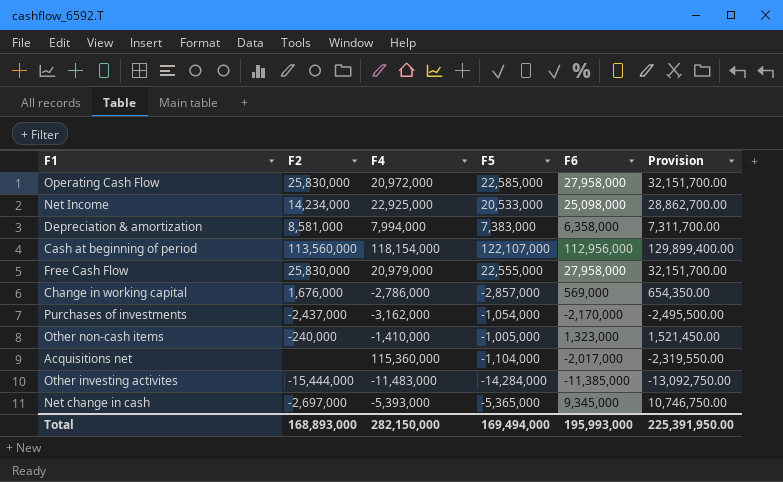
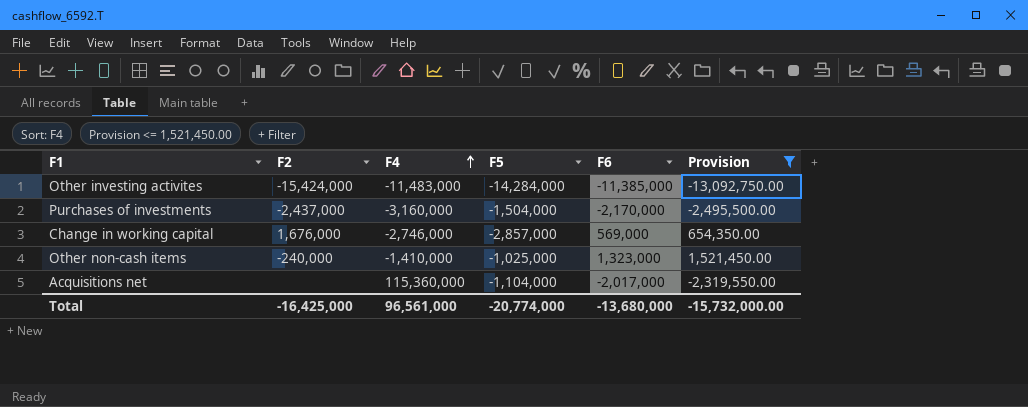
filter: none -> Provision <= 1,521,450.00
row order: none -> F4 ascending
Other investing activites | F2: -15,444,000 -> -15,424,000
Purchases of investments | F4: -3,162,000 -> -3,160,000
Purchases of investments | F5: -1,054,000 -> -1,504,000
Change in working capital | F4: -2,786,000 -> -2,746,000
Other non-cash items | F5: -1,005,000 -> -1,025,000
Total | F2: 168,893,000 -> -16,425,000
Total | F4: 282,150,000 -> 96,561,000
Total | F5: 169,494,000 -> -20,774,000
Total | F6: 195,993,000 -> -13,680,000
Total | Provision: 225,391,950.00 -> -15,732,000.00

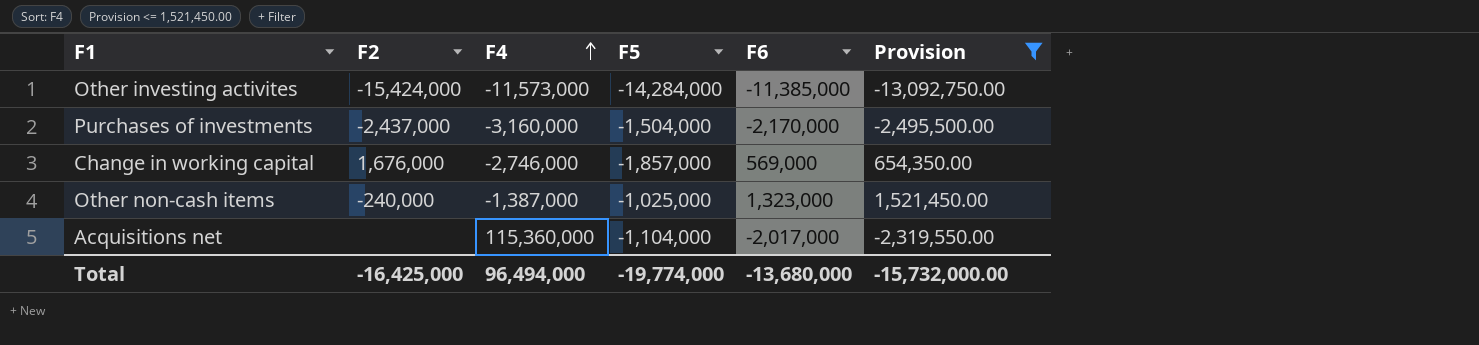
Other investing activites | F4: -11,483,000 -> -11,573,000
Change in working capital | F5: -2,857,000 -> -1,857,000
Other non-cash items | F4: -1,410,000 -> -1,387,000
Total | F4: 96,561,000 -> 96,494,000
Total | F5: -20,774,000 -> -19,774,000

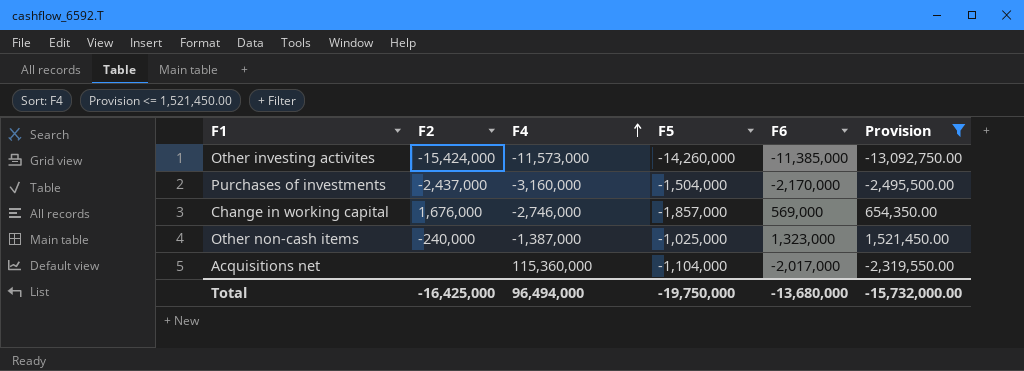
Other investing activites | F5: -14,284,000 -> -14,260,000
Total | F5: -19,774,000 -> -19,750,000

